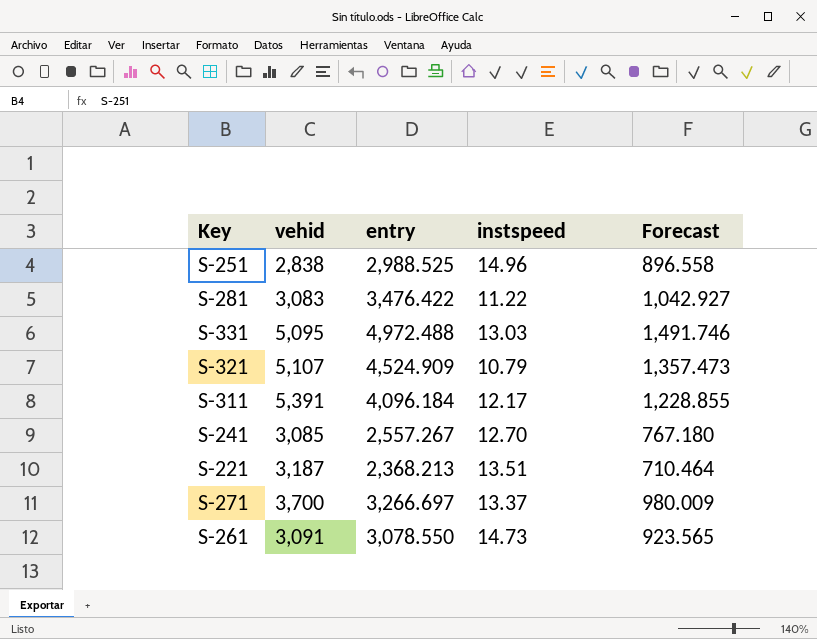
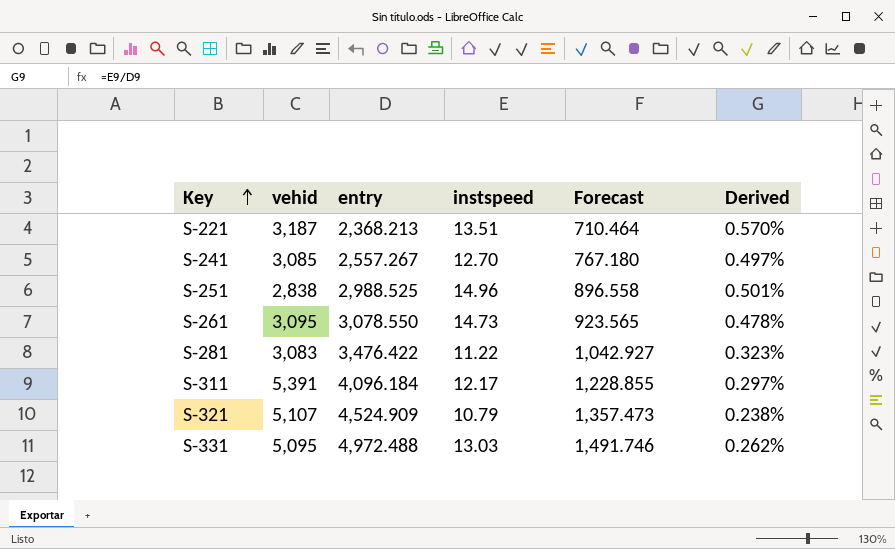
row order: none -> Key ascending
column Derived | formula: none -> [instspeed] / [entry]
row S-271: 3,700 | 3,266.697 | 13.37 | 980.009 -> none
S-261 | vehid: 3,091 -> 3,095

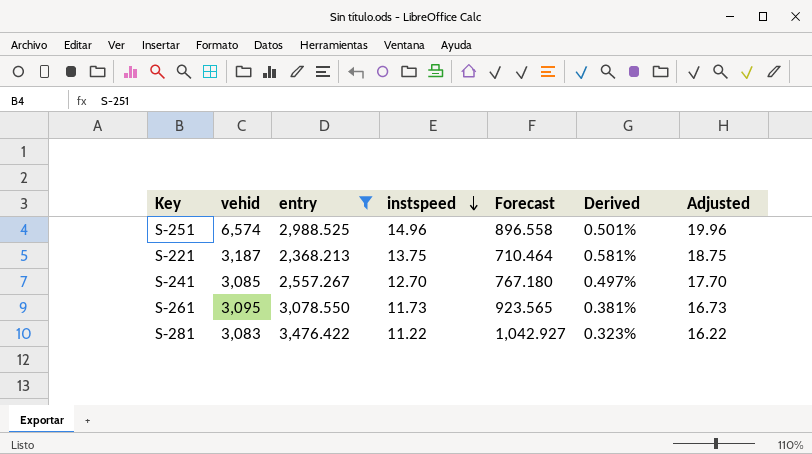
filter: none -> entry <= 3,476.422
row order: Key ascending -> instspeed descending
column Adjusted | formula: none -> [instspeed] + 5
S-251 | vehid: 2,838 -> 6,574
S-221 | instspeed: 13.51 -> 13.75
S-221 | Derived: 0.570% -> 0.581%
S-261 | instspeed: 14.73 -> 11.73
S-261 | Derived: 0.478% -> 0.381%

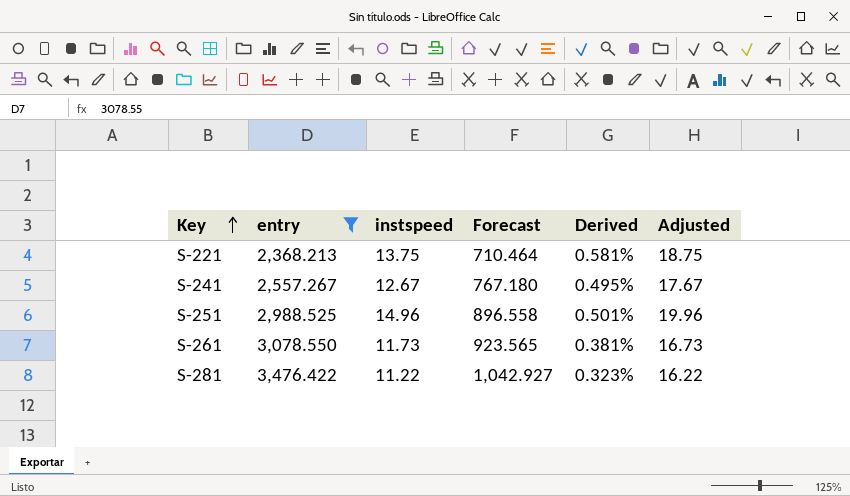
row order: instspeed descending -> Key ascending
column vehid | position: 2 -> none
S-241 | instspeed: 12.70 -> 12.67
S-241 | Derived: 0.497% -> 0.495%
S-241 | Adjusted: 17.70 -> 17.67

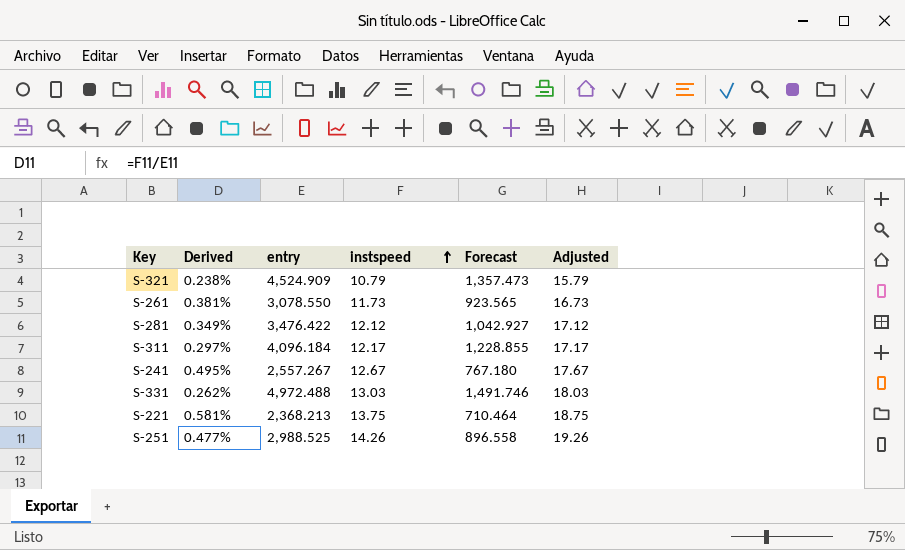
filter: entry <= 3,476.422 -> none
row order: Key ascending -> instspeed ascending
column Derived | position: 5 -> 2
S-281 | Derived: 0.323% -> 0.349%
S-281 | instspeed: 11.22 -> 12.12
S-281 | Adjusted: 16.22 -> 17.12
S-251 | Derived: 0.501% -> 0.477%
S-251 | instspeed: 14.96 -> 14.26
S-251 | Adjusted: 19.96 -> 19.26

